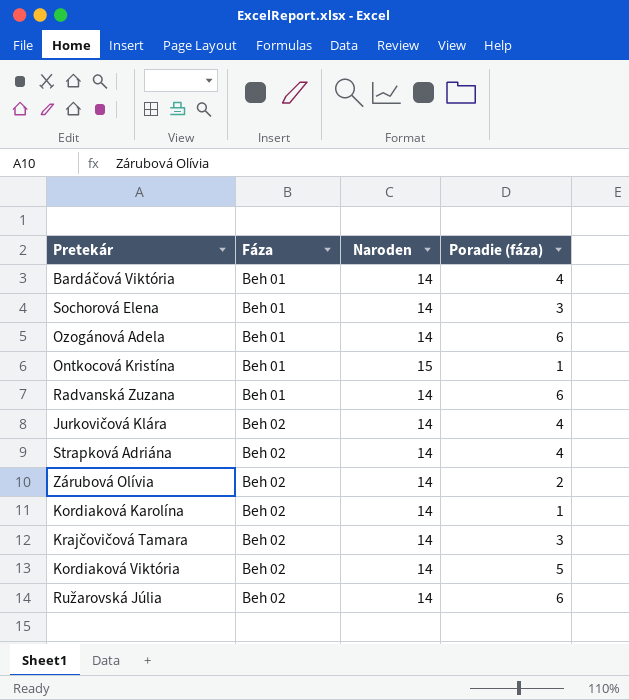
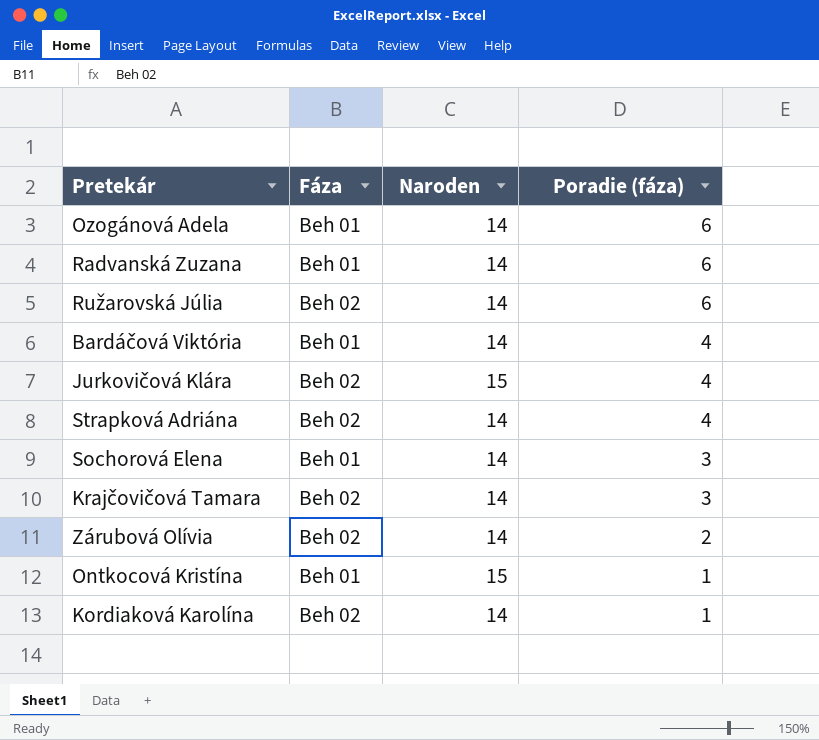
row order: Fáza ascending -> Poradie (fáza) descending
row Kordiaková Viktória: Beh 02 | 14 | 5 -> none
Jurkovičová Klára | Naroden: 14 -> 15

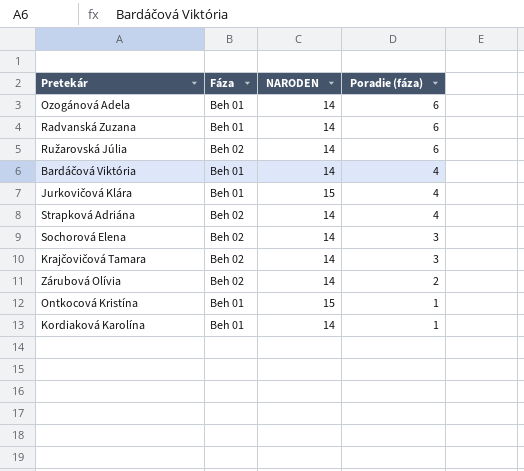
column name: Naroden -> NARODEN
Jurkovičová Klára | Fáza: Beh 02 -> Beh 01
Sochorová Elena | Fáza: Beh 01 -> Beh 02
Kordiaková Karolína | Fáza: Beh 02 -> Beh 01

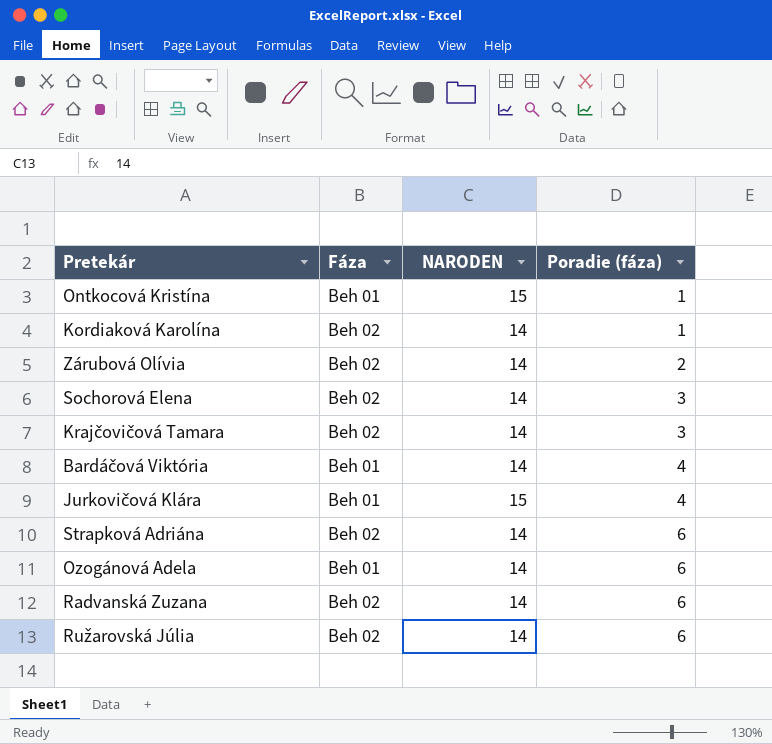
row order: Poradie (fáza) descending -> Poradie (fáza) ascending
Kordiaková Karolína | Fáza: Beh 01 -> Beh 02
Strapková Adriána | Poradie (fáza): 4 -> 6
Radvanská Zuzana | Fáza: Beh 01 -> Beh 02

